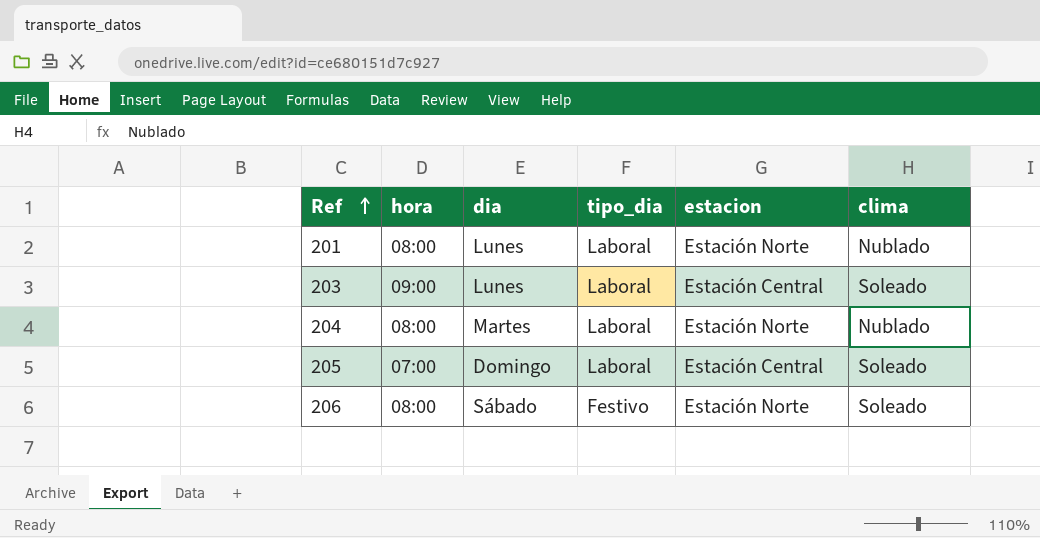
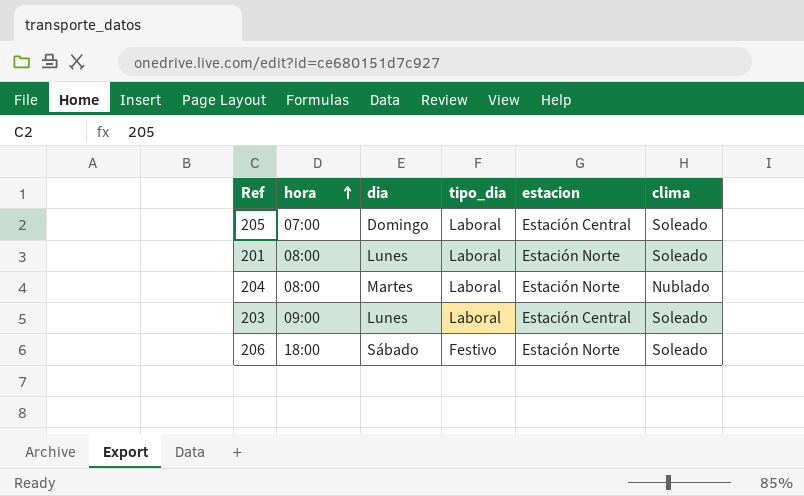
row order: Ref ascending -> hora ascending
201 | clima: Nublado -> Soleado
206 | hora: 08:00 -> 18:00

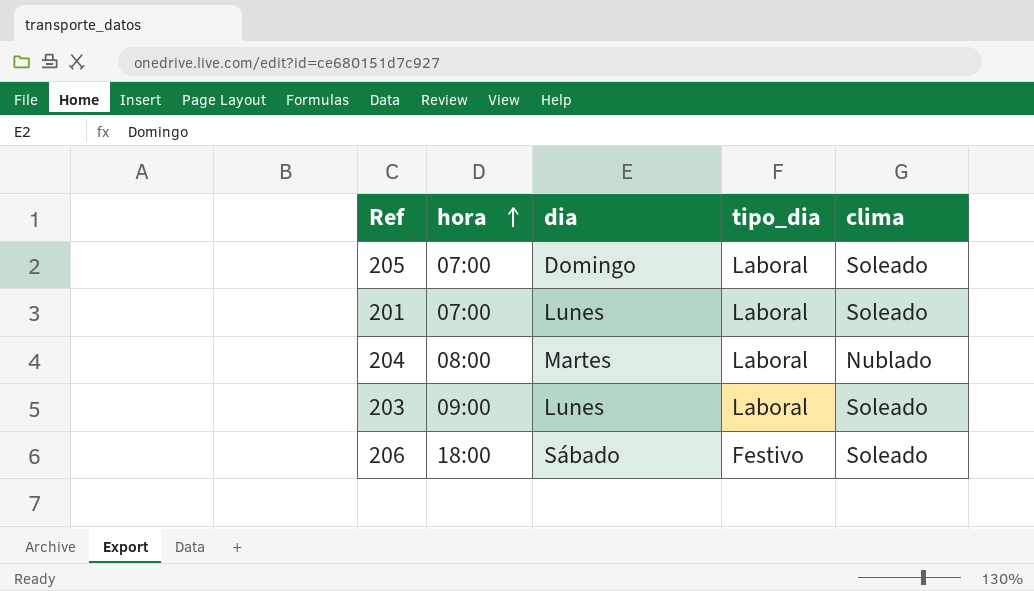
column estacion | position: 5 -> none
201 | hora: 08:00 -> 07:00

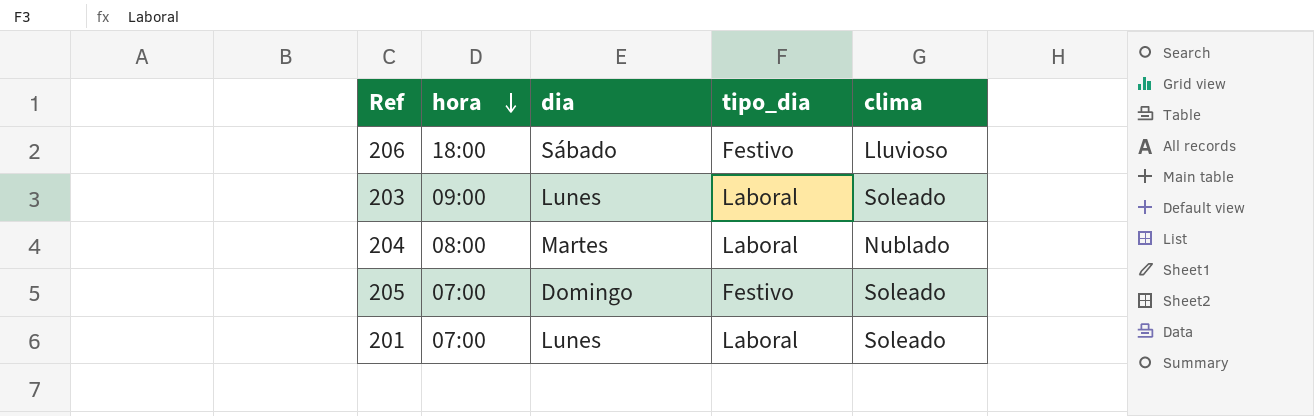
row order: hora ascending -> hora descending
206 | clima: Soleado -> Lluvioso
205 | tipo_dia: Laboral -> Festivo

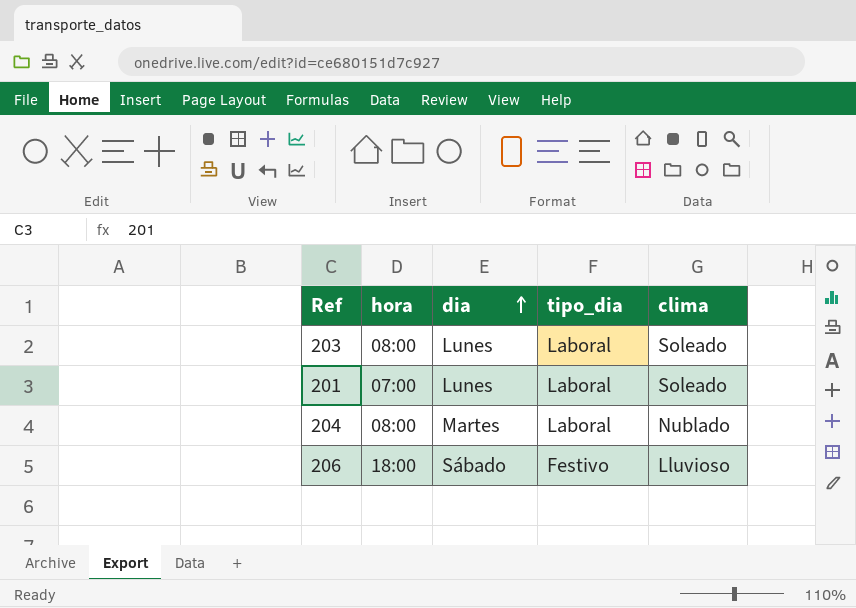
row order: hora descending -> dia ascending
row 205: 07:00 | Domingo | Festivo | Soleado -> none
203 | hora: 09:00 -> 08:00

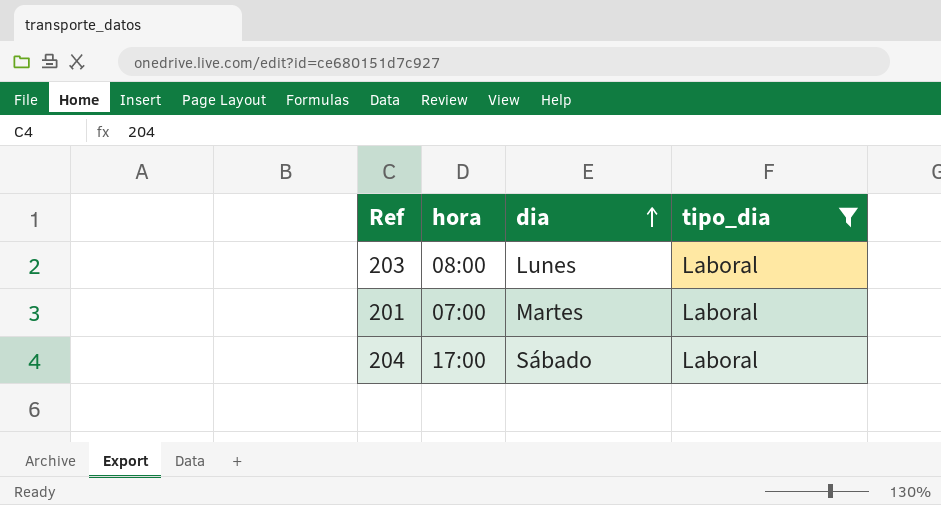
filter: none -> tipo_dia = Laboral
column clima | position: 5 -> none
201 | dia: Lunes -> Martes
204 | hora: 08:00 -> 17:00
204 | dia: Martes -> Sábado

